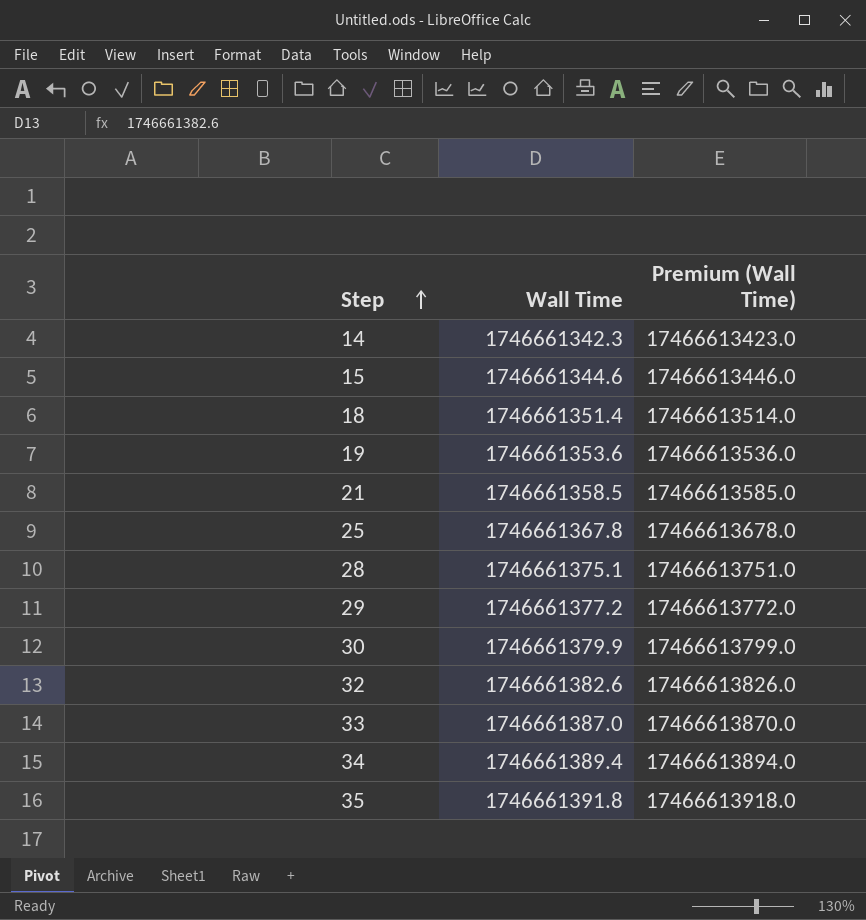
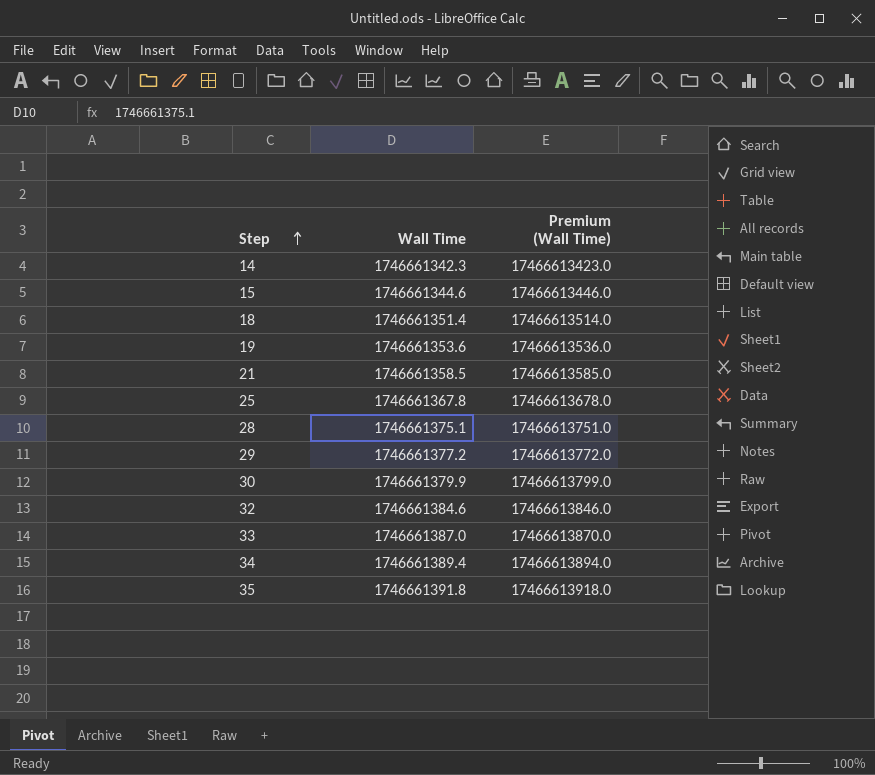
32 | Wall Time: 1746661382.6 -> 1746661384.6
32 | Premium (Wall Time): 17466613826.0 -> 17466613846.0

